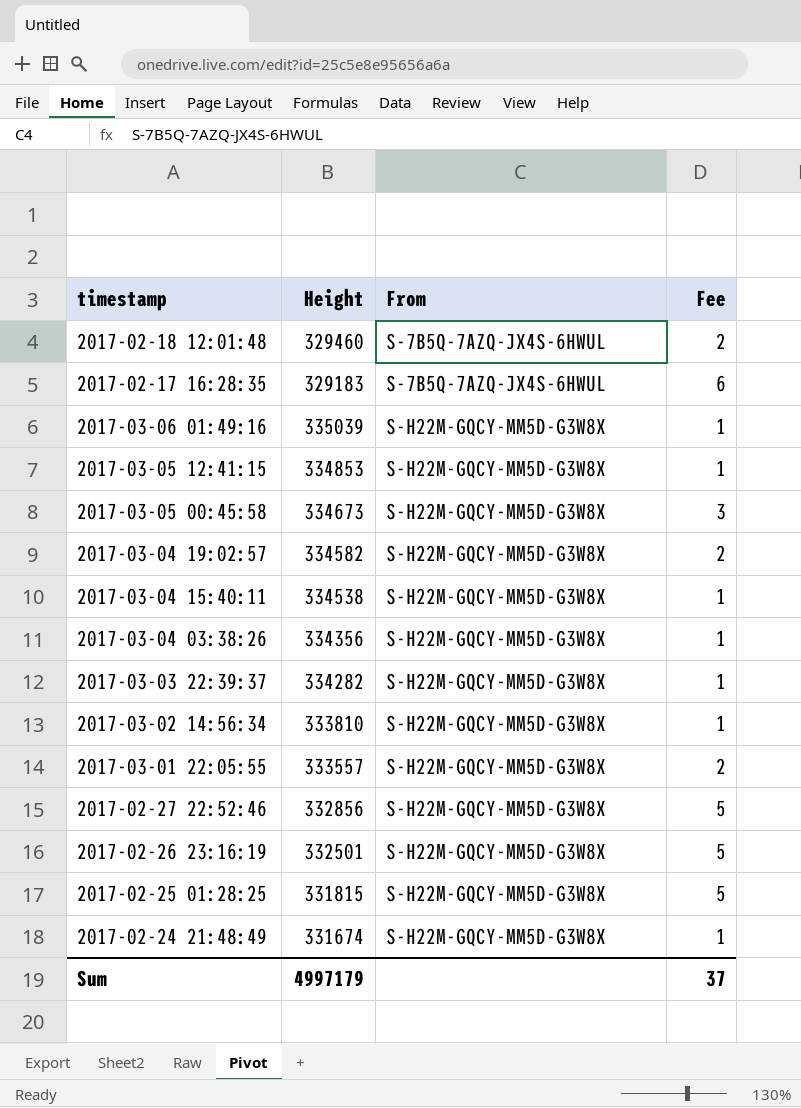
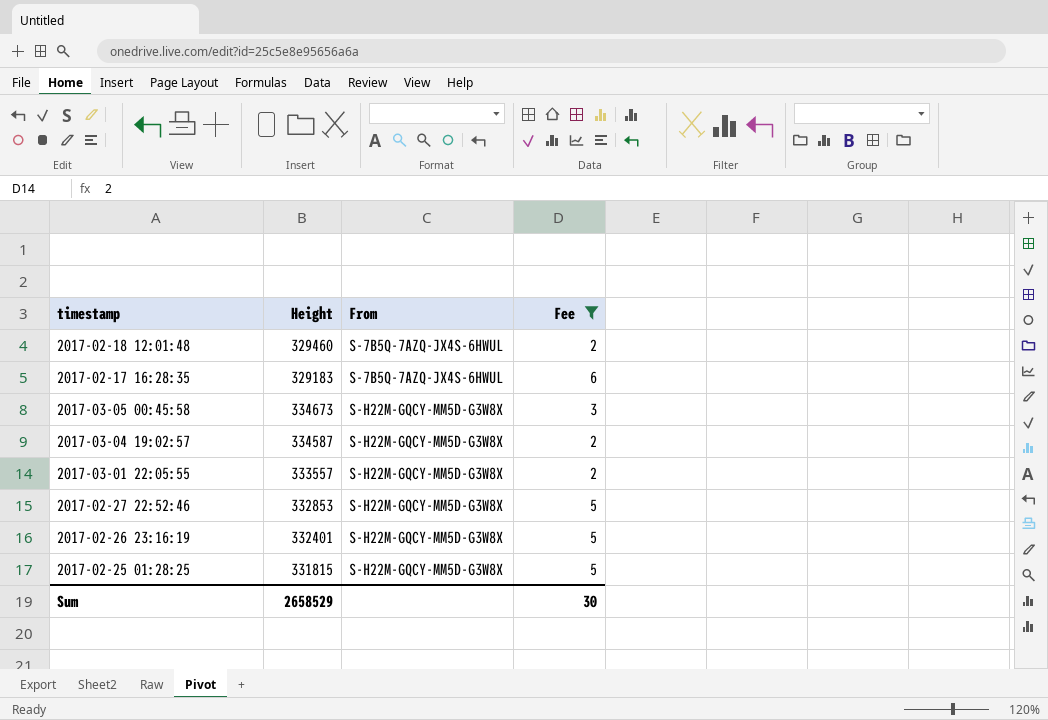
filter: none -> Fee != 1
2017-03-04 19:02:57 | Height: 334582 -> 334587
2017-02-27 22:52:46 | Height: 332856 -> 332853
2017-02-26 23:16:19 | Height: 332501 -> 332401
Sum | Height: 4997179 -> 2658529
Sum | Fee: 37 -> 30

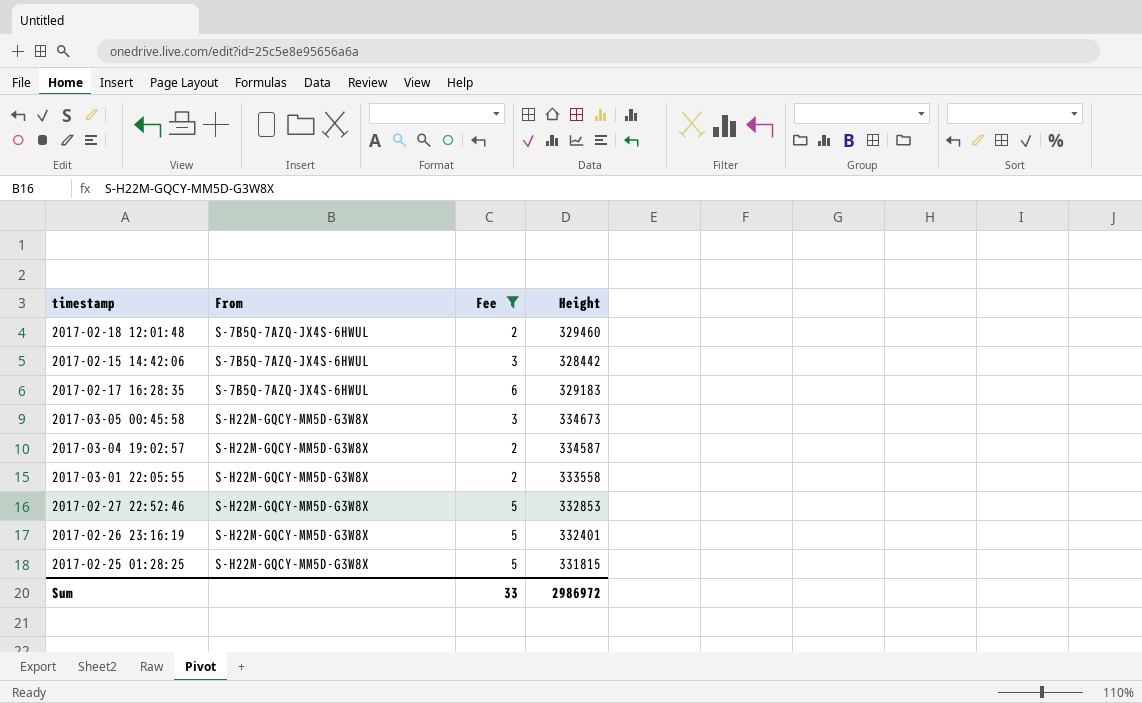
column Height | position: 2 -> 4
row 2017-02-15 14:42:06: none -> S-7B5Q-7AZQ-JX4S-6HWUL | 3 | 328442
2017-03-01 22:05:55 | Height: 333557 -> 333558
Sum | Fee: 30 -> 33
Sum | Height: 2658529 -> 2986972

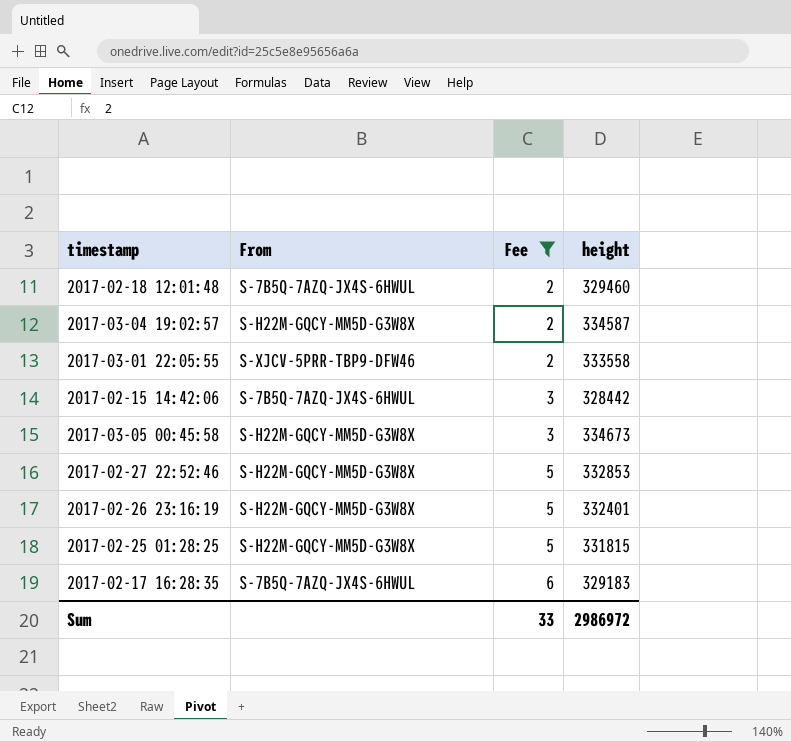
row order: From ascending -> Fee ascending
column name: Height -> height
2017-03-01 22:05:55 | From: S-H22M-GQCY-MM5D-G3W8X -> S-XJCV-5PRR-TBP9-DFW46

